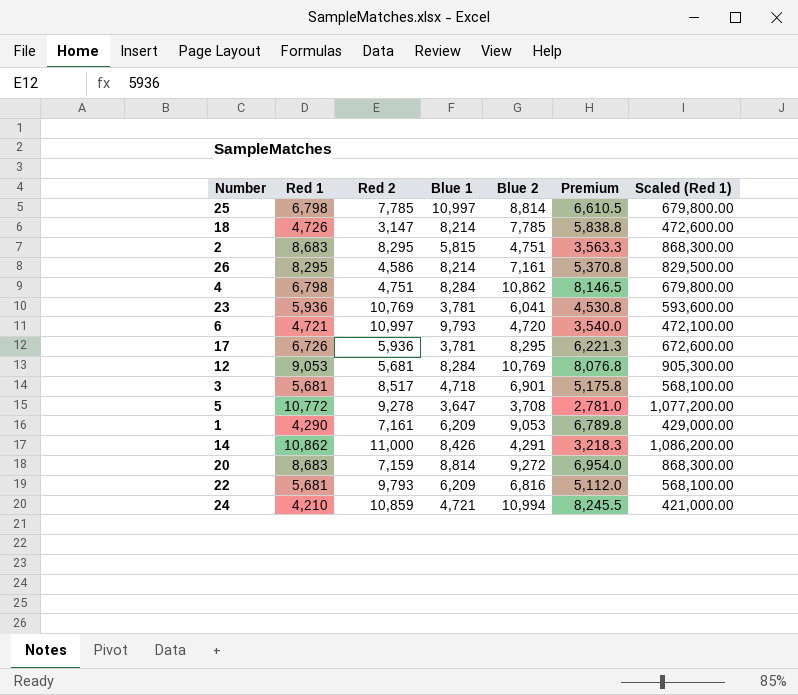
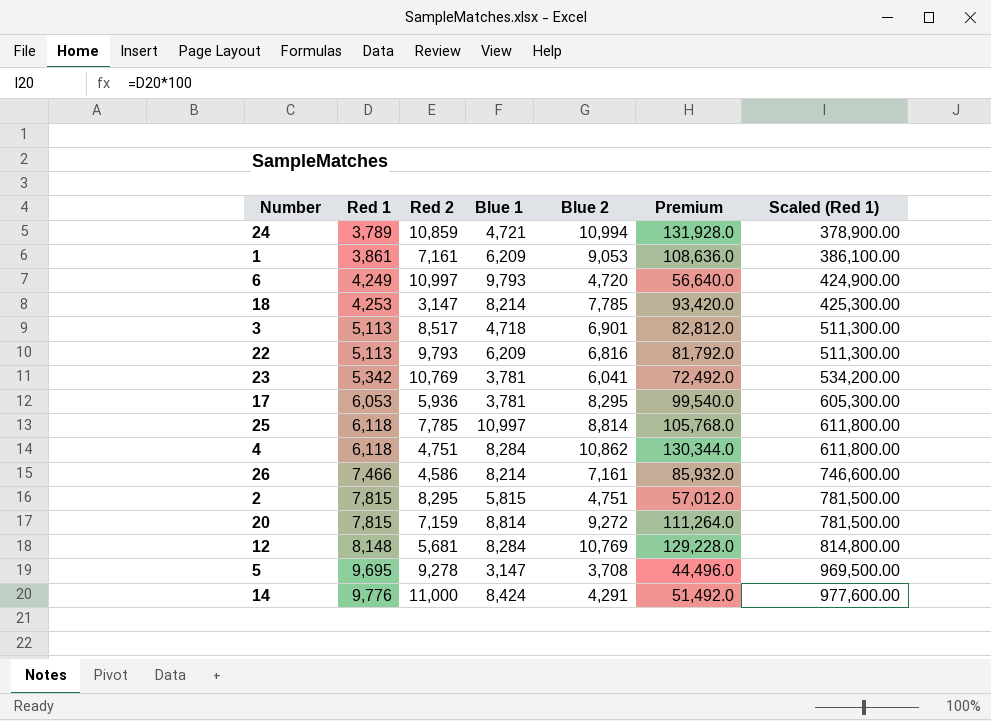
row order: none -> Red 1 ascending
column Premium | formula: [Blue 2] * 0.75 -> [Blue 2] * 12
24 | Red 1: 4,210 -> 3,789
24 | Scaled (Red 1): 421,000.00 -> 378,900.00
1 | Red 1: 4,290 -> 3,861
1 | Scaled (Red 1): 429,000.00 -> 386,100.00
6 | Red 1: 4,721 -> 4,249
6 | Scaled (Red 1): 472,100.00 -> 424,900.00
18 | Red 1: 4,726 -> 4,253
18 | Scaled (Red 1): 472,600.00 -> 425,300.00
3 | Red 1: 5,681 -> 5,113
3 | Scaled (Red 1): 568,100.00 -> 511,300.00
22 | Red 1: 5,681 -> 5,113
22 | Scaled (Red 1): 568,100.00 -> 511,300.00
23 | Red 1: 5,936 -> 5,342
23 | Scaled (Red 1): 593,600.00 -> 534,200.00
17 | Red 1: 6,726 -> 6,053
17 | Scaled (Red 1): 672,600.00 -> 605,300.00
25 | Red 1: 6,798 -> 6,118
25 | Scaled (Red 1): 679,800.00 -> 611,800.00
4 | Red 1: 6,798 -> 6,118
4 | Scaled (Red 1): 679,800.00 -> 611,800.00
26 | Red 1: 8,295 -> 7,466
26 | Scaled (Red 1): 829,500.00 -> 746,600.00
2 | Red 1: 8,683 -> 7,815
2 | Scaled (Red 1): 868,300.00 -> 781,500.00
20 | Red 1: 8,683 -> 7,815
20 | Scaled (Red 1): 868,300.00 -> 781,500.00
12 | Red 1: 9,053 -> 8,148
12 | Scaled (Red 1): 905,300.00 -> 814,800.00
5 | Red 1: 10,772 -> 9,695
5 | Blue 1: 3,647 -> 3,147
5 | Scaled (Red 1): 1,077,200.00 -> 969,500.00
14 | Red 1: 10,862 -> 9,776
14 | Blue 1: 8,426 -> 8,424
14 | Scaled (Red 1): 1,086,200.00 -> 977,600.00

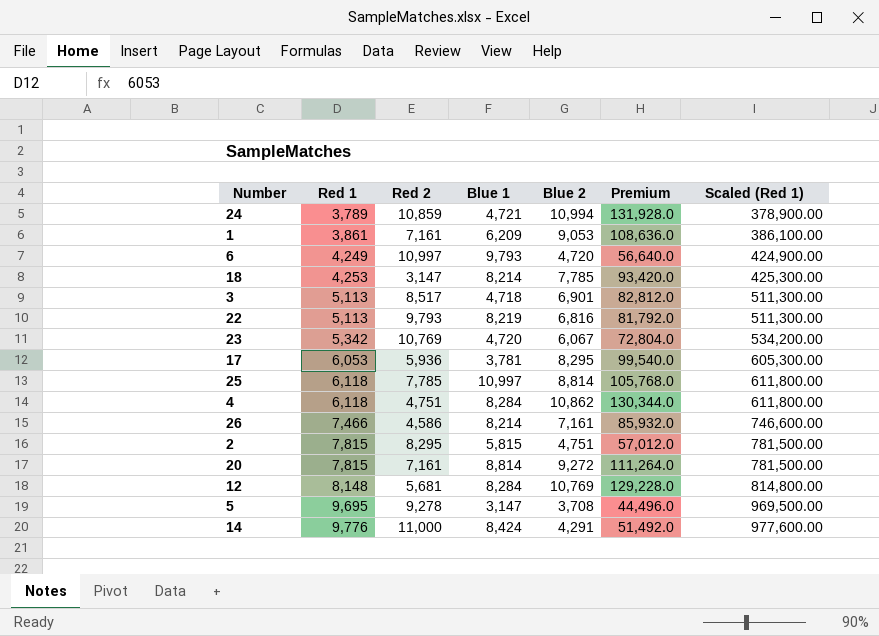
22 | Blue 1: 6,209 -> 8,219
23 | Blue 1: 3,781 -> 4,720
23 | Blue 2: 6,041 -> 6,067
23 | Premium: 72,492.0 -> 72,804.0
20 | Red 2: 7,159 -> 7,161

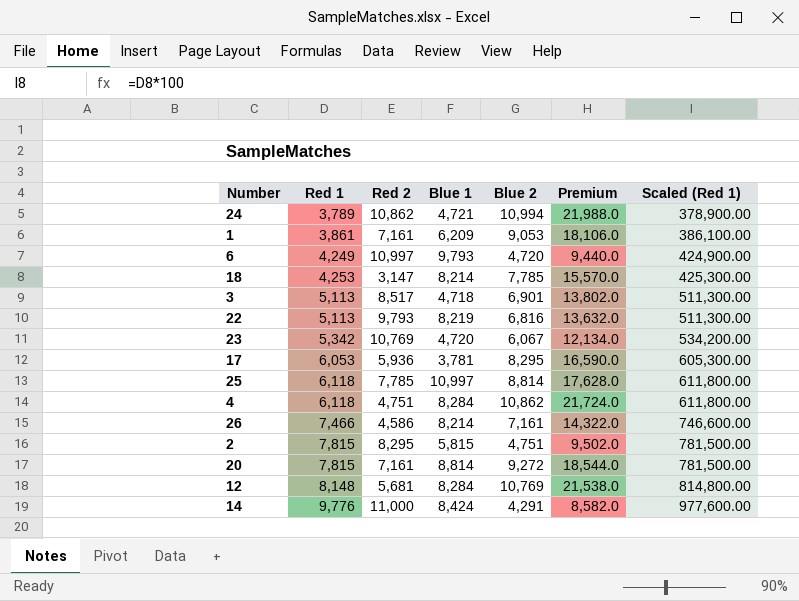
column Premium | formula: [Blue 2] * 12 -> [Blue 2] * 2
row 5: 9,695 | 9,278 | 3,147 | 3,708 | 44,496.0 | 969,500.00 -> none
24 | Red 2: 10,859 -> 10,862

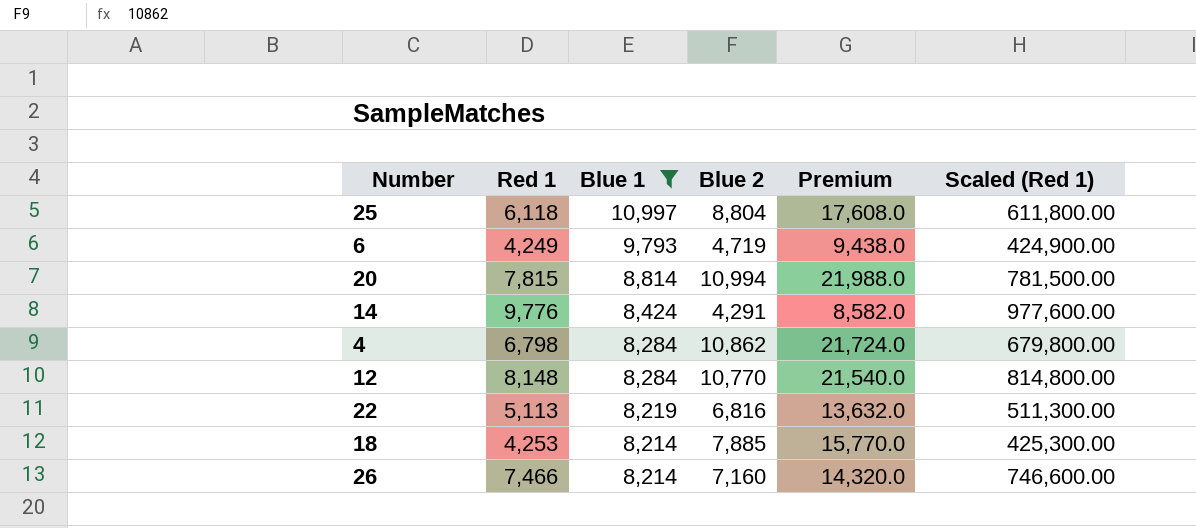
filter: none -> Blue 1 >= 8,214
row order: Red 1 ascending -> Blue 1 descending
column Red 2 | position: 3 -> none
25 | Blue 2: 8,814 -> 8,804
25 | Premium: 17,628.0 -> 17,608.0
6 | Blue 2: 4,720 -> 4,719
6 | Premium: 9,440.0 -> 9,438.0
20 | Blue 2: 9,272 -> 10,994
20 | Premium: 18,544.0 -> 21,988.0
4 | Red 1: 6,118 -> 6,798
4 | Scaled (Red 1): 611,800.00 -> 679,800.00
12 | Blue 2: 10,769 -> 10,770
12 | Premium: 21,538.0 -> 21,540.0
18 | Blue 2: 7,785 -> 7,885
18 | Premium: 15,570.0 -> 15,770.0
26 | Blue 2: 7,161 -> 7,160
26 | Premium: 14,322.0 -> 14,320.0

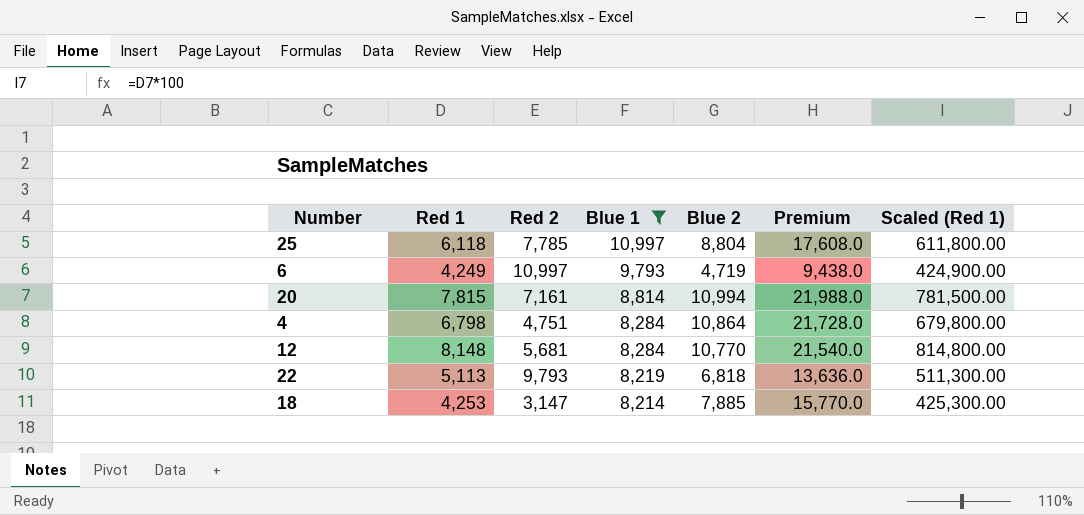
column Red 2 | position: none -> 3
row 14: 9,776 | 8,424 | 4,291 | 8,582.0 | 977,600.00 -> none
row 26: 7,466 | 8,214 | 7,160 | 14,320.0 | 746,600.00 -> none
4 | Blue 2: 10,862 -> 10,864
4 | Premium: 21,724.0 -> 21,728.0
22 | Blue 2: 6,816 -> 6,818
22 | Premium: 13,632.0 -> 13,636.0

